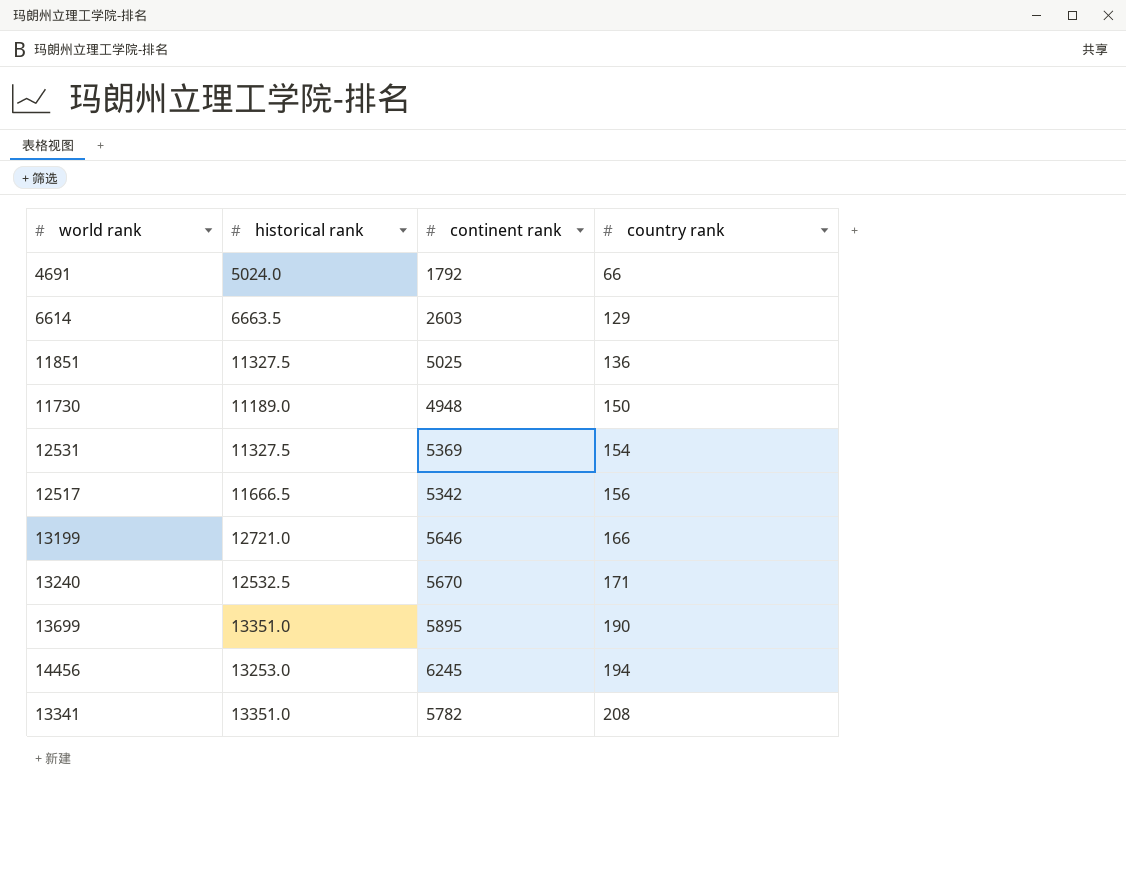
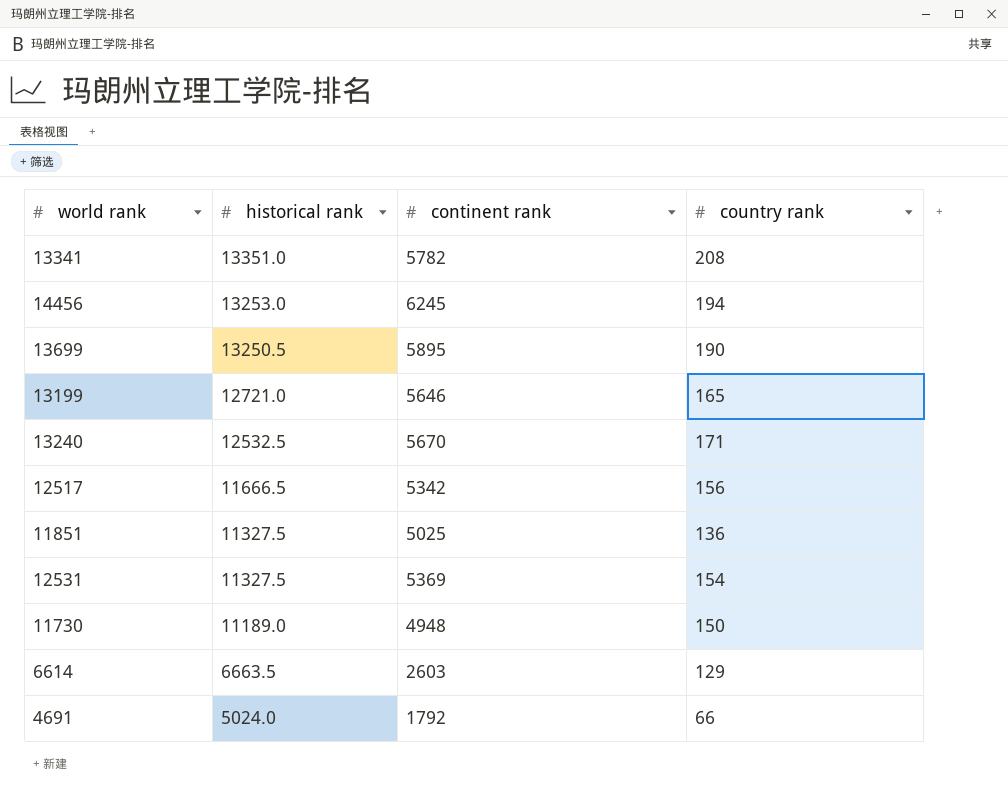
row order: country rank ascending -> historical rank descending
13699 | historical rank: 13351.0 -> 13250.5
13199 | country rank: 166 -> 165

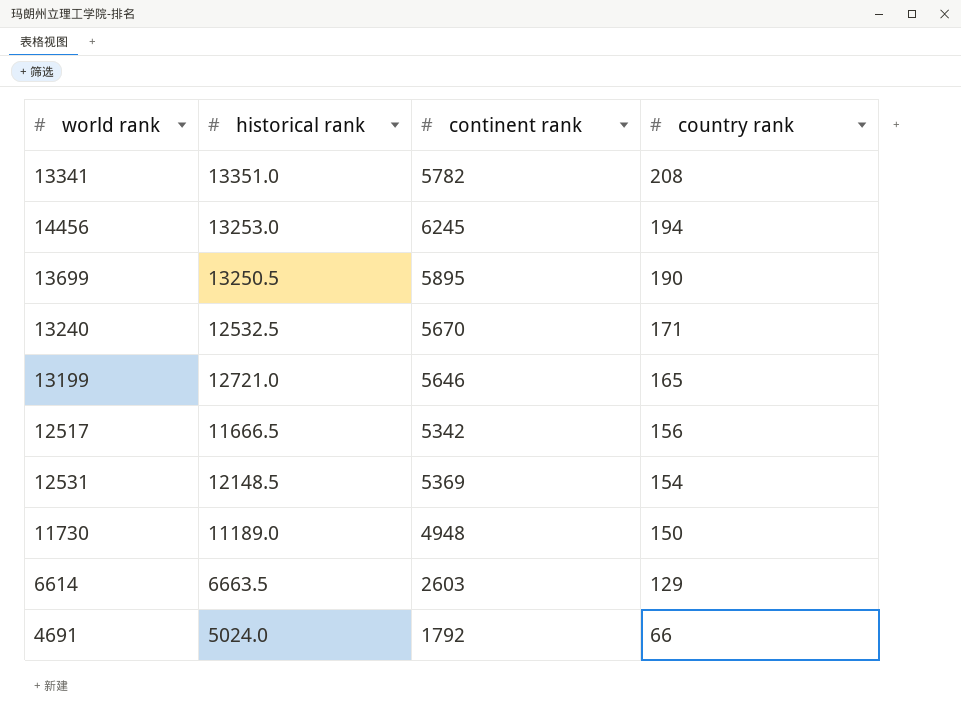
row order: historical rank descending -> country rank descending
row 11851: 11327.5 | 5025 | 136 -> none
12531 | historical rank: 11327.5 -> 12148.5

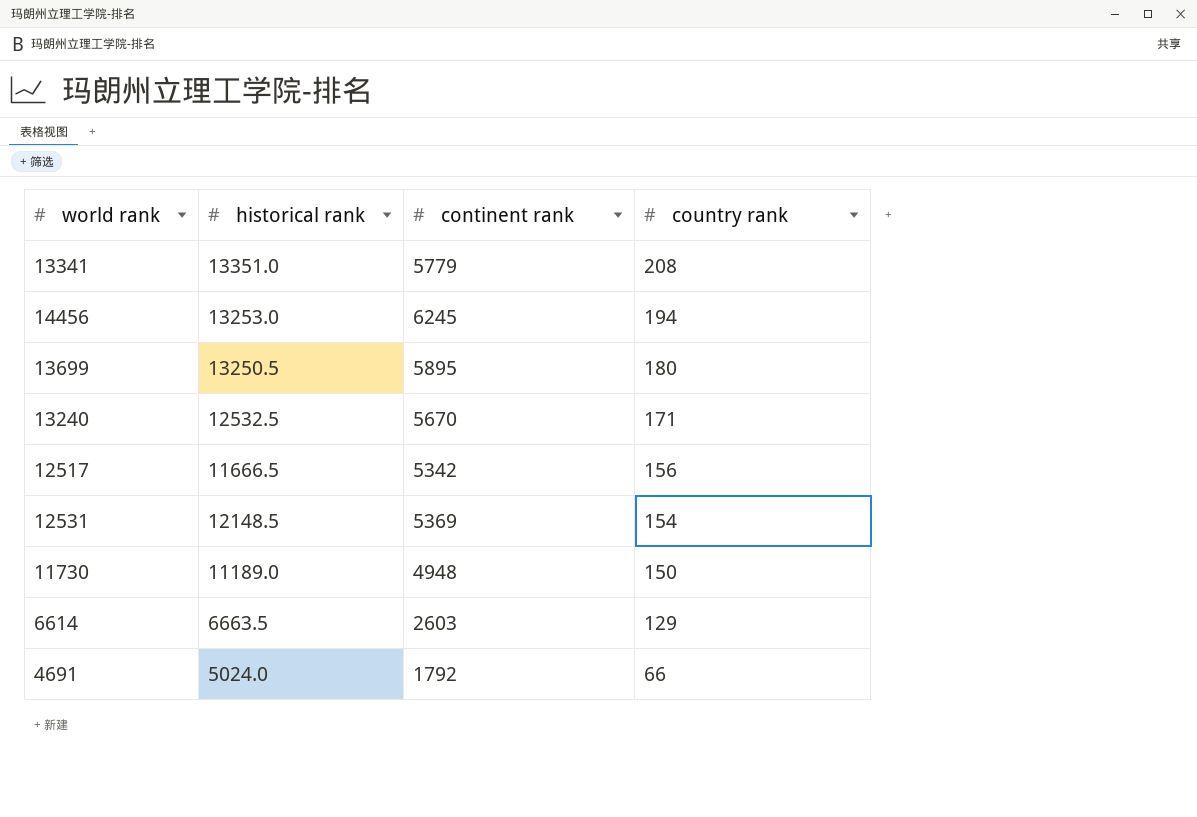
row 13199: 12721.0 | 5646 | 165 -> none
13341 | continent rank: 5782 -> 5779
13699 | country rank: 190 -> 180

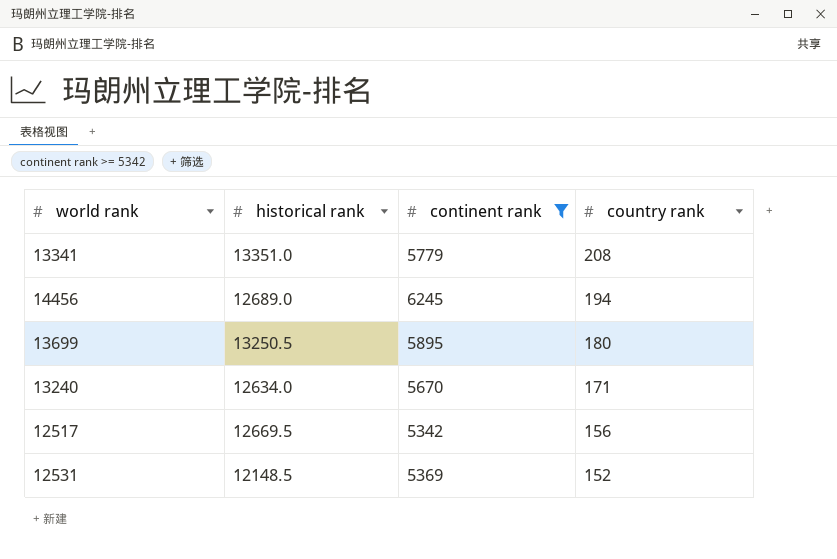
filter: none -> continent rank >= 5342
14456 | historical rank: 13253.0 -> 12689.0
13240 | historical rank: 12532.5 -> 12634.0
12517 | historical rank: 11666.5 -> 12669.5
12531 | country rank: 154 -> 152

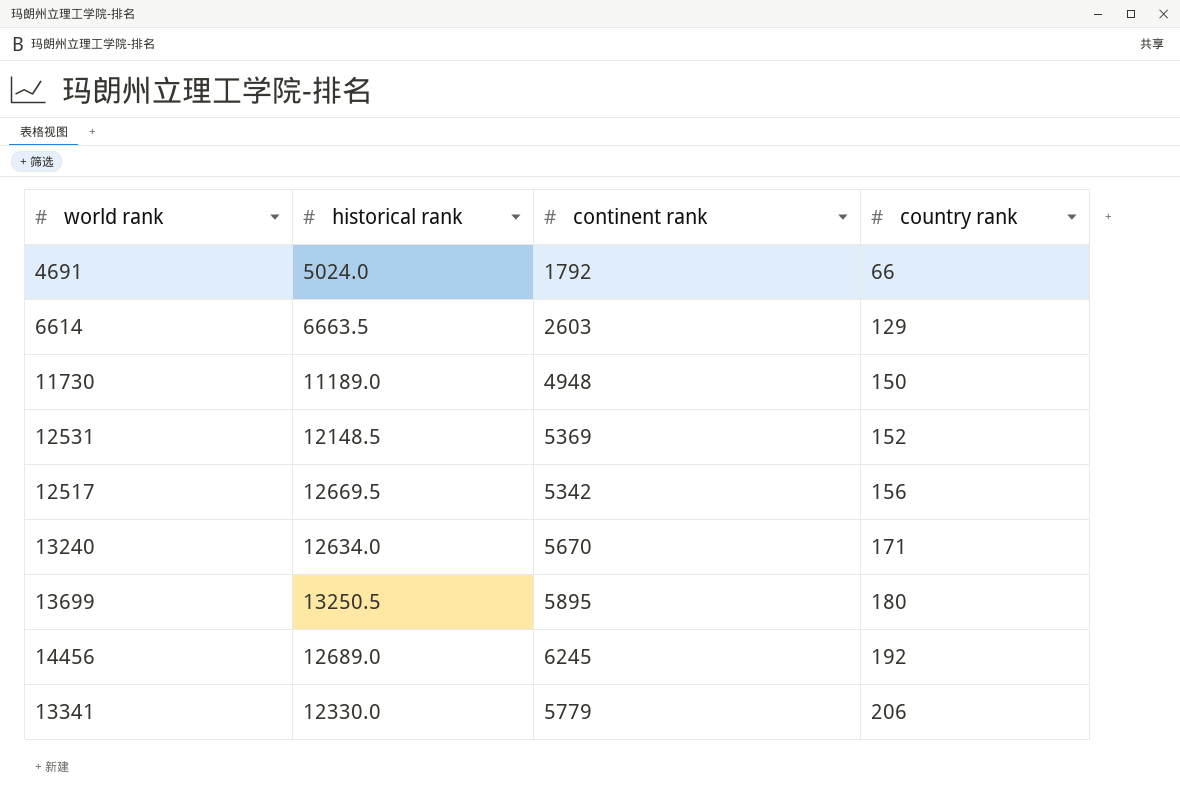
filter: continent rank >= 5342 -> none
row order: country rank descending -> country rank ascending
14456 | country rank: 194 -> 192
13341 | historical rank: 13351.0 -> 12330.0
13341 | country rank: 208 -> 206

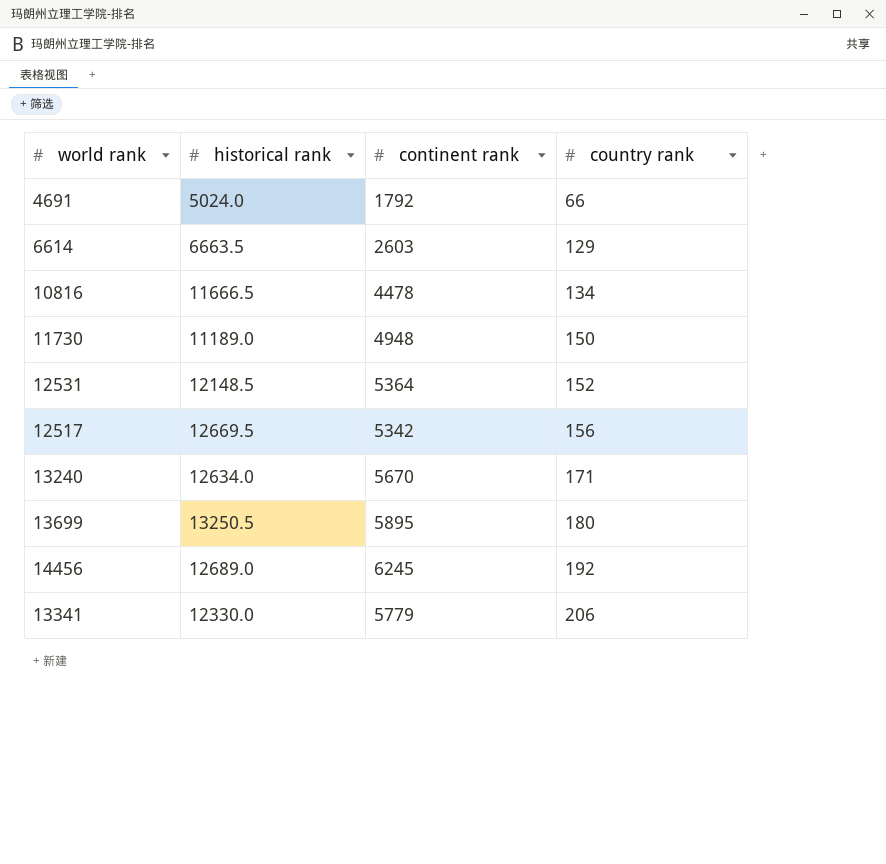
row 10816: none -> 11666.5 | 4478 | 134
12531 | continent rank: 5369 -> 5364

